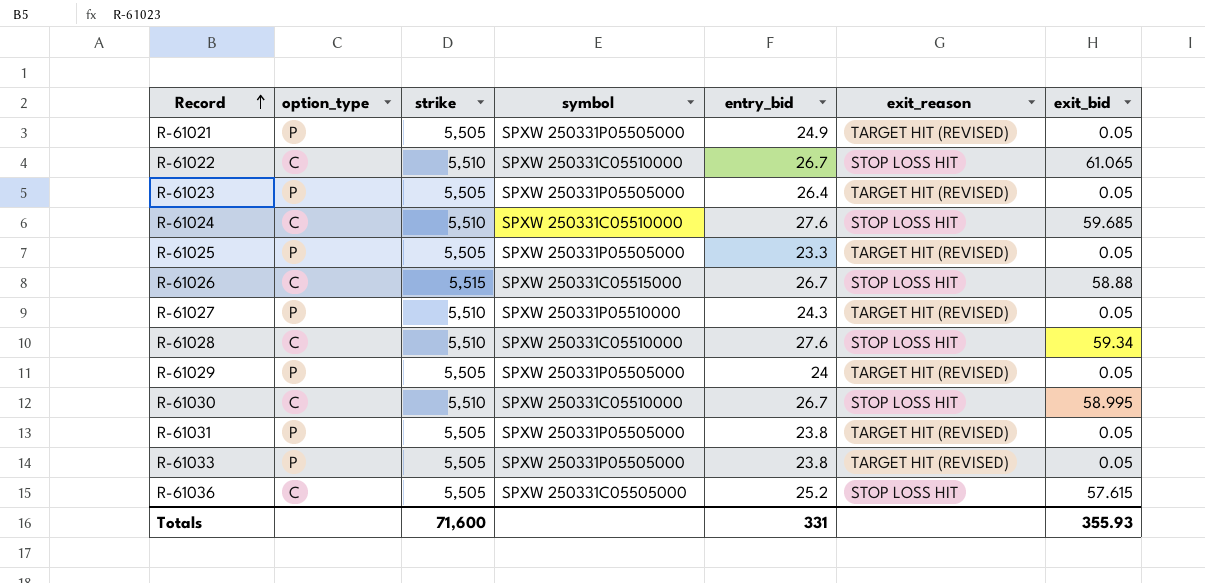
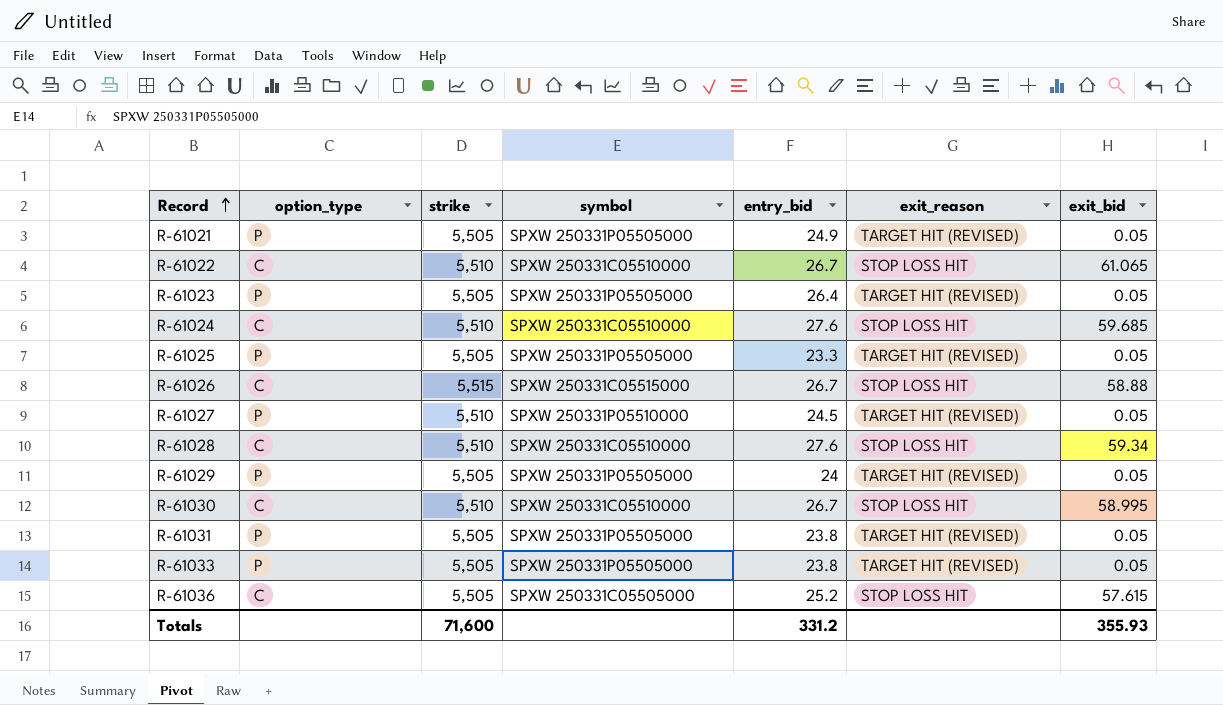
R-61027 | entry_bid: 24.3 -> 24.5
Totals | entry_bid: 331 -> 331.2

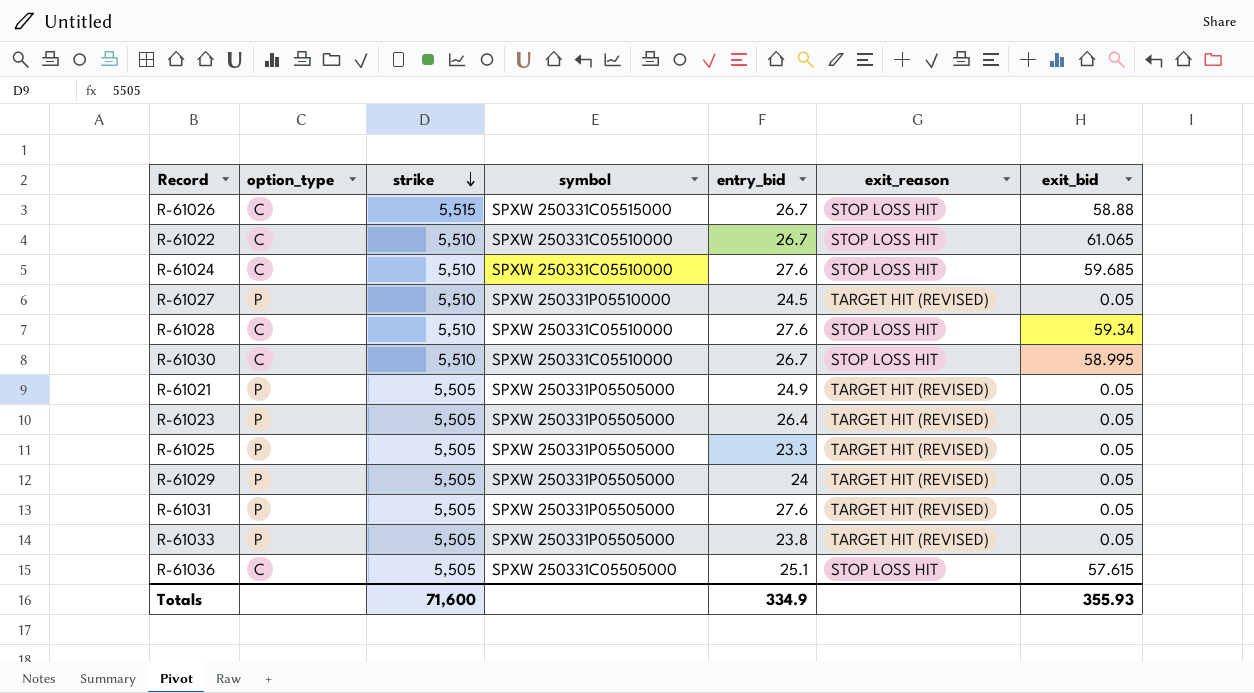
row order: Record ascending -> strike descending
R-61031 | entry_bid: 23.8 -> 27.6
R-61036 | entry_bid: 25.2 -> 25.1
Totals | entry_bid: 331.2 -> 334.9

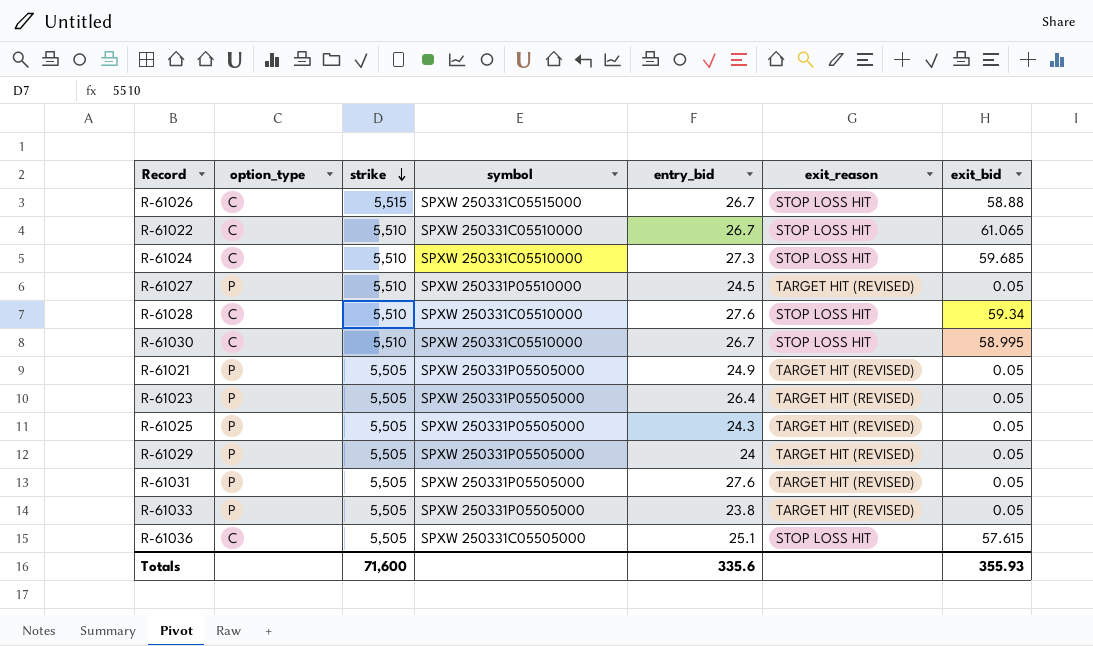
R-61024 | entry_bid: 27.6 -> 27.3
R-61025 | entry_bid: 23.3 -> 24.3
Totals | entry_bid: 334.9 -> 335.6

